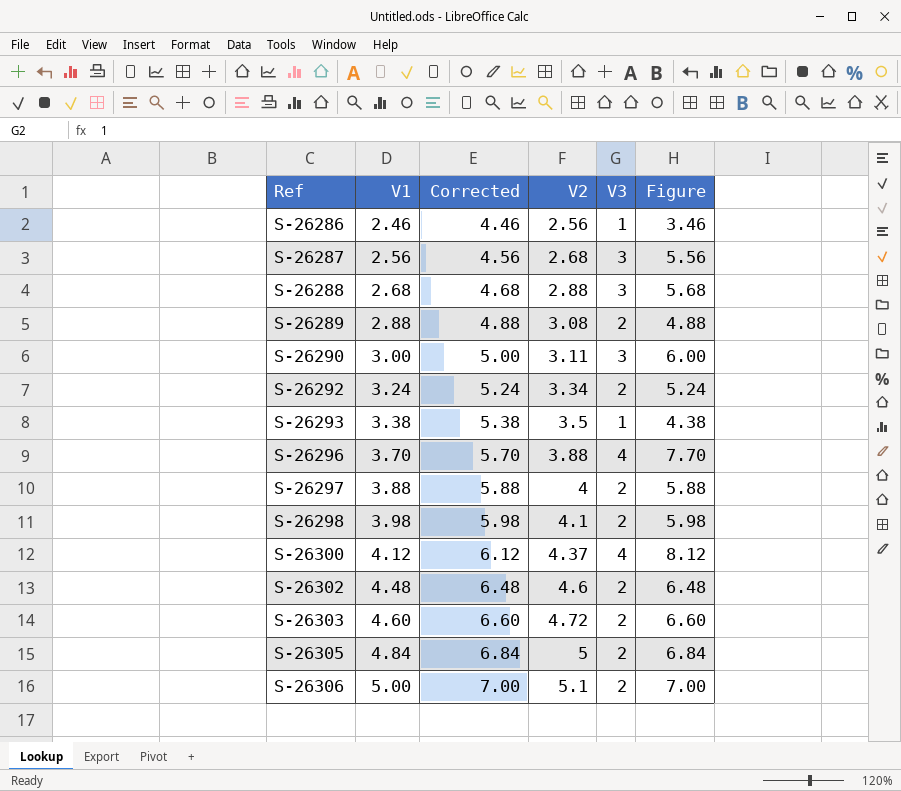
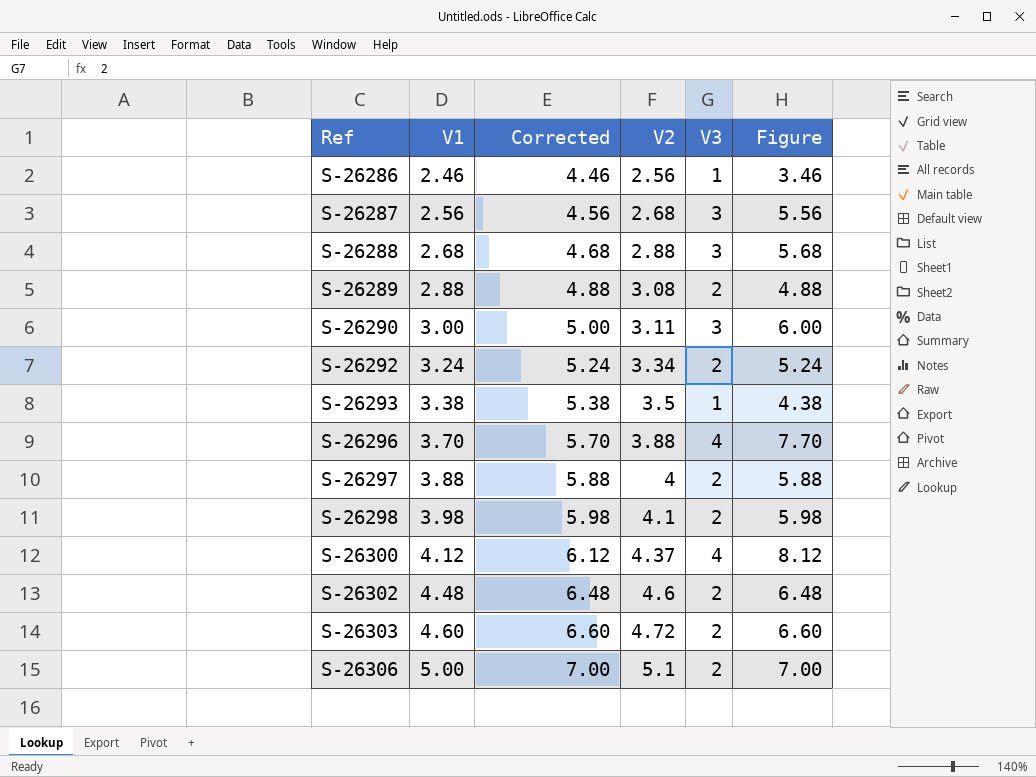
row S-26305: 4.84 | 6.84 | 5 | 2 | 6.84 -> none

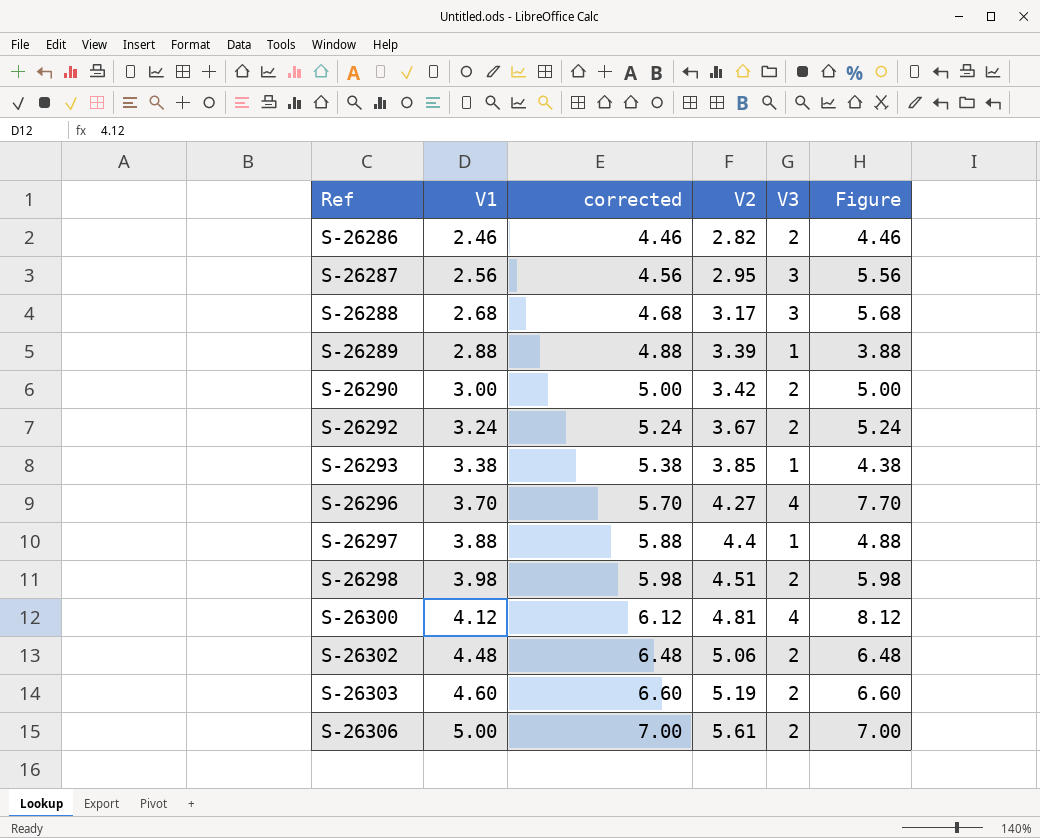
column name: Corrected -> corrected
S-26286 | V2: 2.56 -> 2.82
S-26286 | V3: 1 -> 2
S-26286 | Figure: 3.46 -> 4.46
S-26287 | V2: 2.68 -> 2.95
S-26288 | V2: 2.88 -> 3.17
S-26289 | V2: 3.08 -> 3.39
S-26289 | V3: 2 -> 1
S-26289 | Figure: 4.88 -> 3.88
S-26290 | V2: 3.11 -> 3.42
S-26290 | V3: 3 -> 2
S-26290 | Figure: 6.00 -> 5.00
S-26292 | V2: 3.34 -> 3.67
S-26293 | V2: 3.5 -> 3.85
S-26296 | V2: 3.88 -> 4.27
S-26297 | V2: 4 -> 4.4
S-26297 | V3: 2 -> 1
S-26297 | Figure: 5.88 -> 4.88
S-26298 | V2: 4.1 -> 4.51
S-26300 | V2: 4.37 -> 4.81
S-26302 | V2: 4.6 -> 5.06
S-26303 | V2: 4.72 -> 5.19
S-26306 | V2: 5.1 -> 5.61

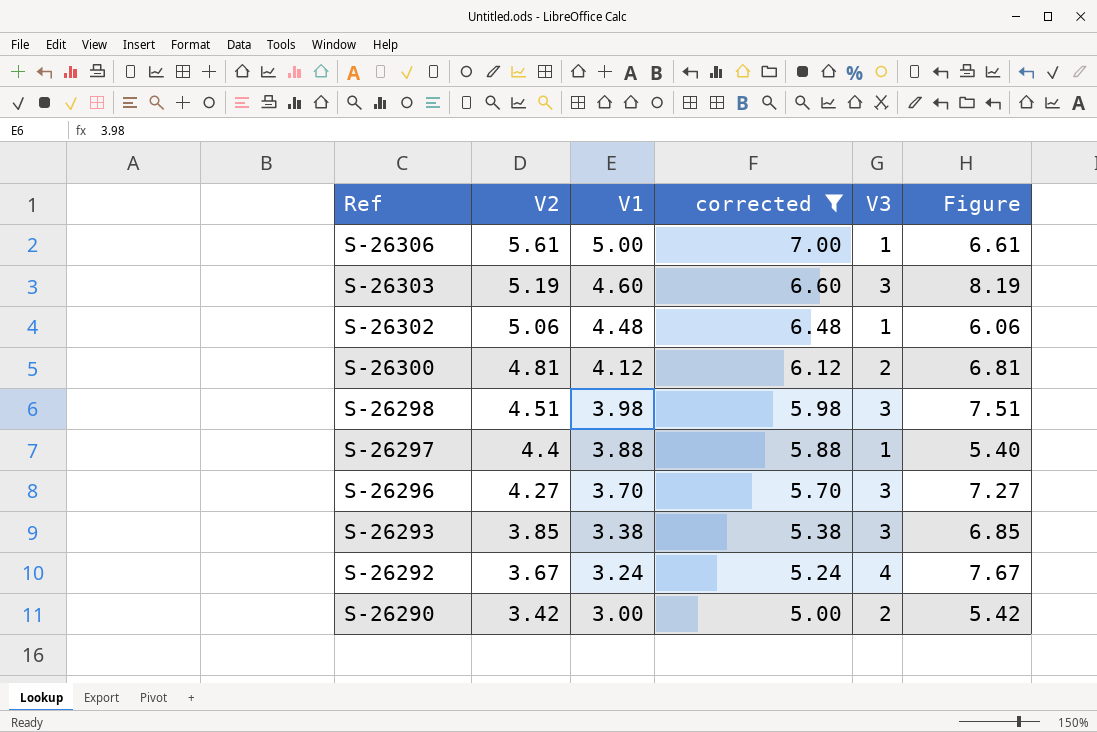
filter: none -> corrected >= 5.00
row order: Ref ascending -> Ref descending
column V2 | position: 4 -> 2
column Figure | formula: [V1] + [V3] -> [V2] + [V3]
S-26306 | V3: 2 -> 1
S-26303 | V3: 2 -> 3
S-26302 | V3: 2 -> 1
S-26300 | V3: 4 -> 2
S-26298 | V3: 2 -> 3
S-26296 | V3: 4 -> 3
S-26293 | V3: 1 -> 3
S-26292 | V3: 2 -> 4

